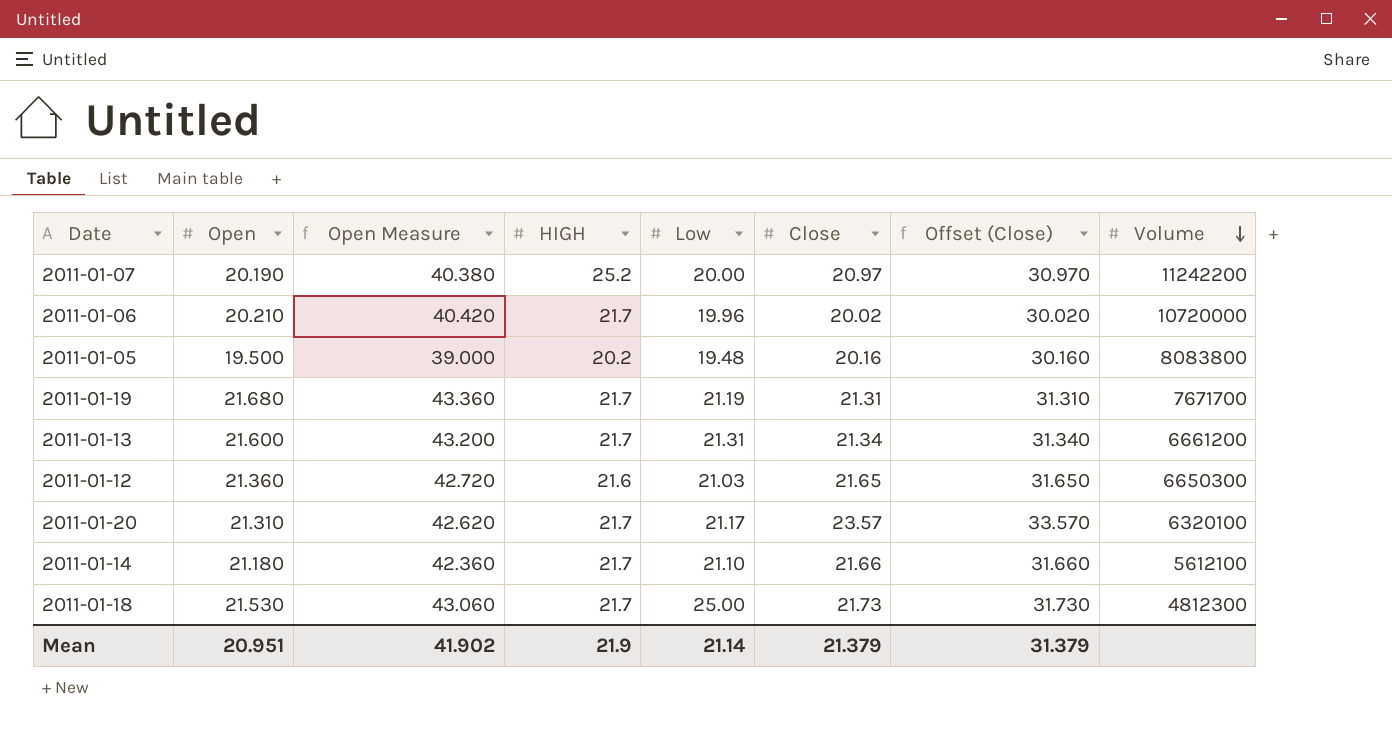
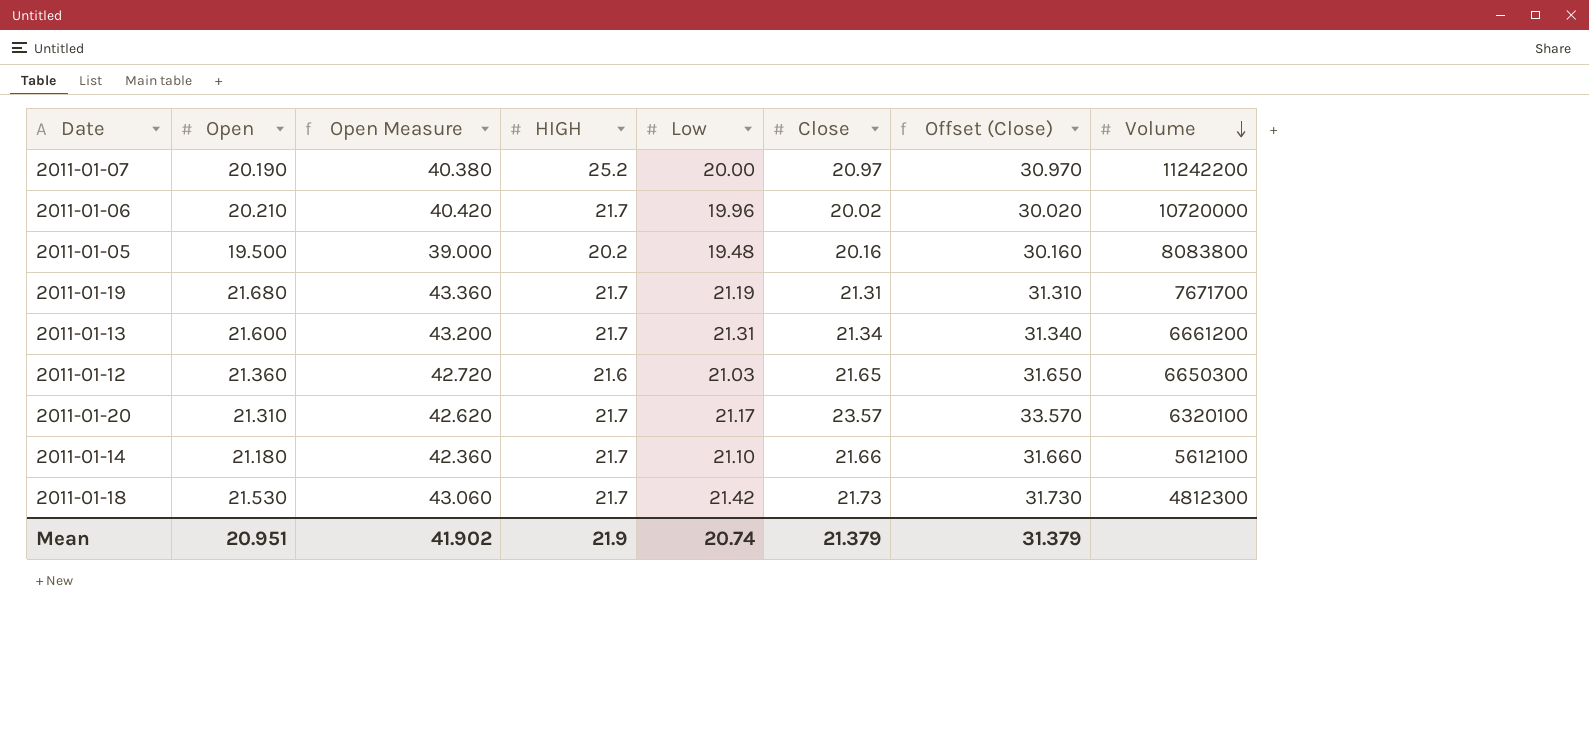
2011-01-18 | Low: 25.00 -> 21.42
Mean | Low: 21.14 -> 20.74

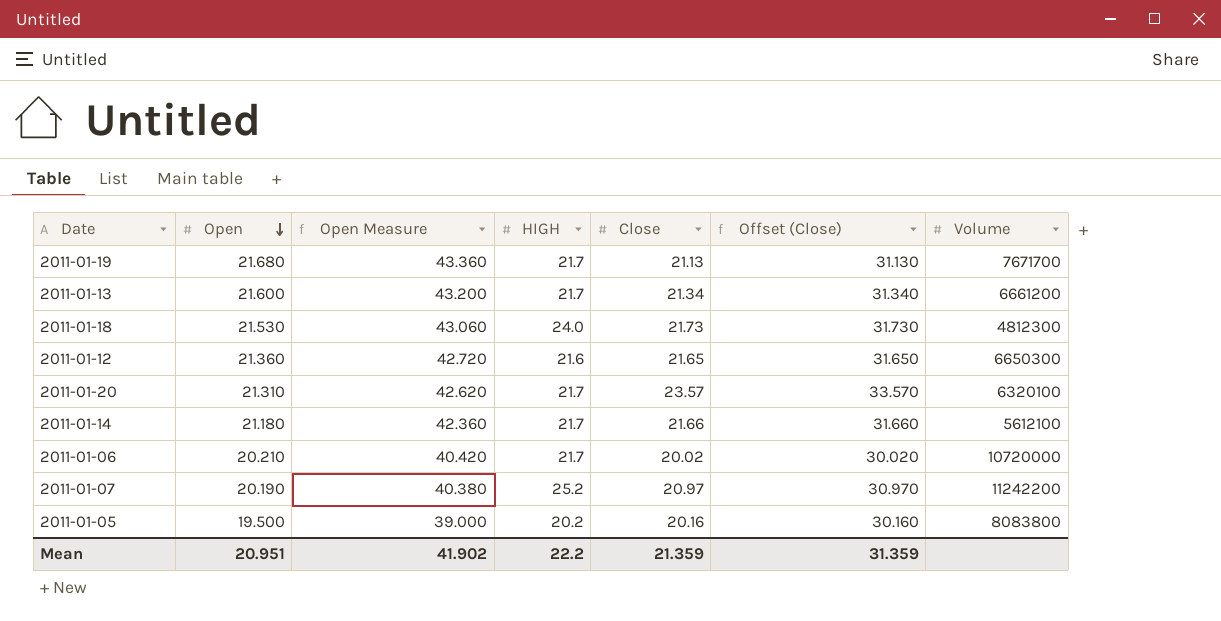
row order: Volume descending -> Open descending
column Low | position: 5 -> none
2011-01-19 | Close: 21.31 -> 21.13
2011-01-19 | Offset (Close): 31.310 -> 31.130
2011-01-18 | HIGH: 21.7 -> 24.0
Mean | HIGH: 21.9 -> 22.2
Mean | Close: 21.379 -> 21.359
Mean | Offset (Close): 31.379 -> 31.359

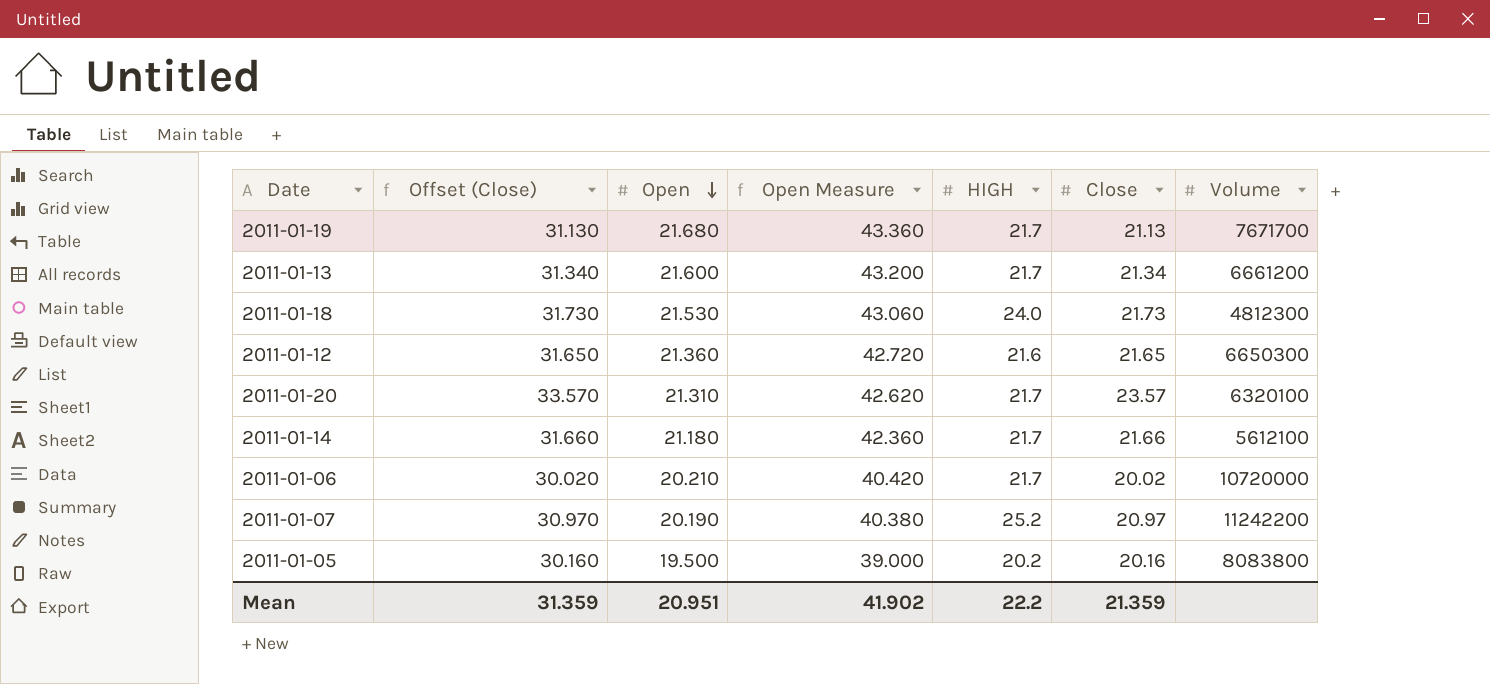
column Offset (Close) | position: 6 -> 2

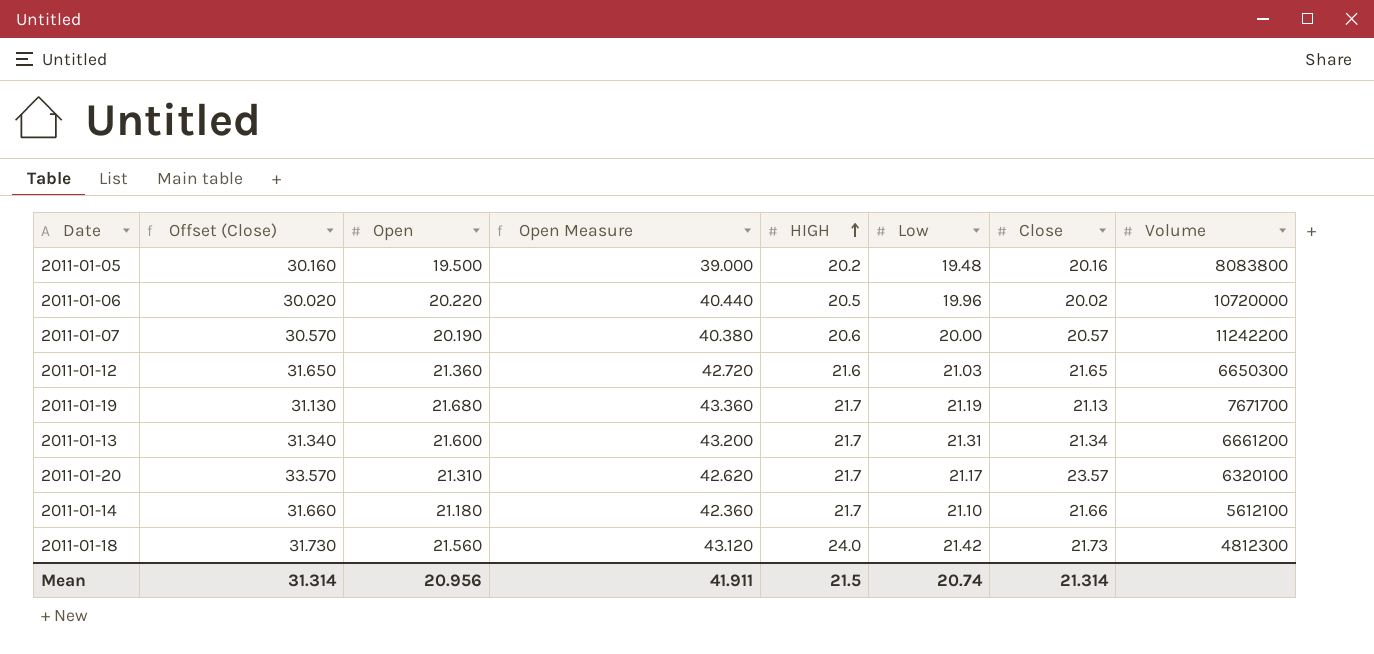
row order: Open descending -> HIGH ascending
column Low | position: none -> 6
2011-01-06 | Open: 20.210 -> 20.220
2011-01-06 | Open Measure: 40.420 -> 40.440
2011-01-06 | HIGH: 21.7 -> 20.5
2011-01-07 | Offset (Close): 30.970 -> 30.570
2011-01-07 | HIGH: 25.2 -> 20.6
2011-01-07 | Close: 20.97 -> 20.57
2011-01-18 | Open: 21.530 -> 21.560
2011-01-18 | Open Measure: 43.060 -> 43.120
Mean | Offset (Close): 31.359 -> 31.314
Mean | Open: 20.951 -> 20.956
Mean | Open Measure: 41.902 -> 41.911
Mean | HIGH: 22.2 -> 21.5
Mean | Close: 21.359 -> 21.314

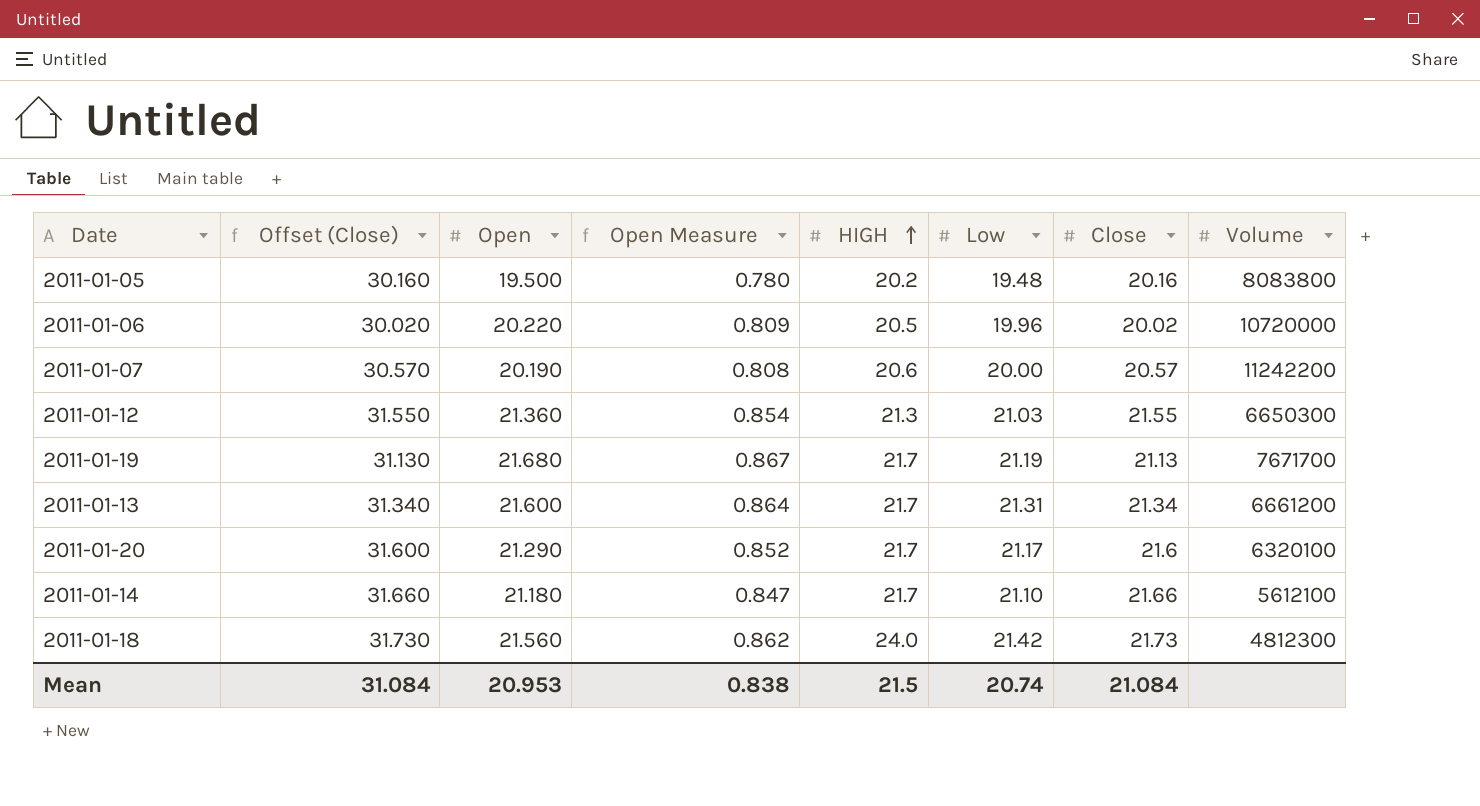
column Open Measure | formula: [Open] * 2 -> [Open] * 0.04
2011-01-12 | Offset (Close): 31.650 -> 31.550
2011-01-12 | HIGH: 21.6 -> 21.3
2011-01-12 | Close: 21.65 -> 21.55
2011-01-20 | Offset (Close): 33.570 -> 31.600
2011-01-20 | Open: 21.310 -> 21.290
2011-01-20 | Close: 23.57 -> 21.6
Mean | Offset (Close): 31.314 -> 31.084
Mean | Open: 20.956 -> 20.953
Mean | Open Measure: 41.911 -> 0.838
Mean | Close: 21.314 -> 21.084

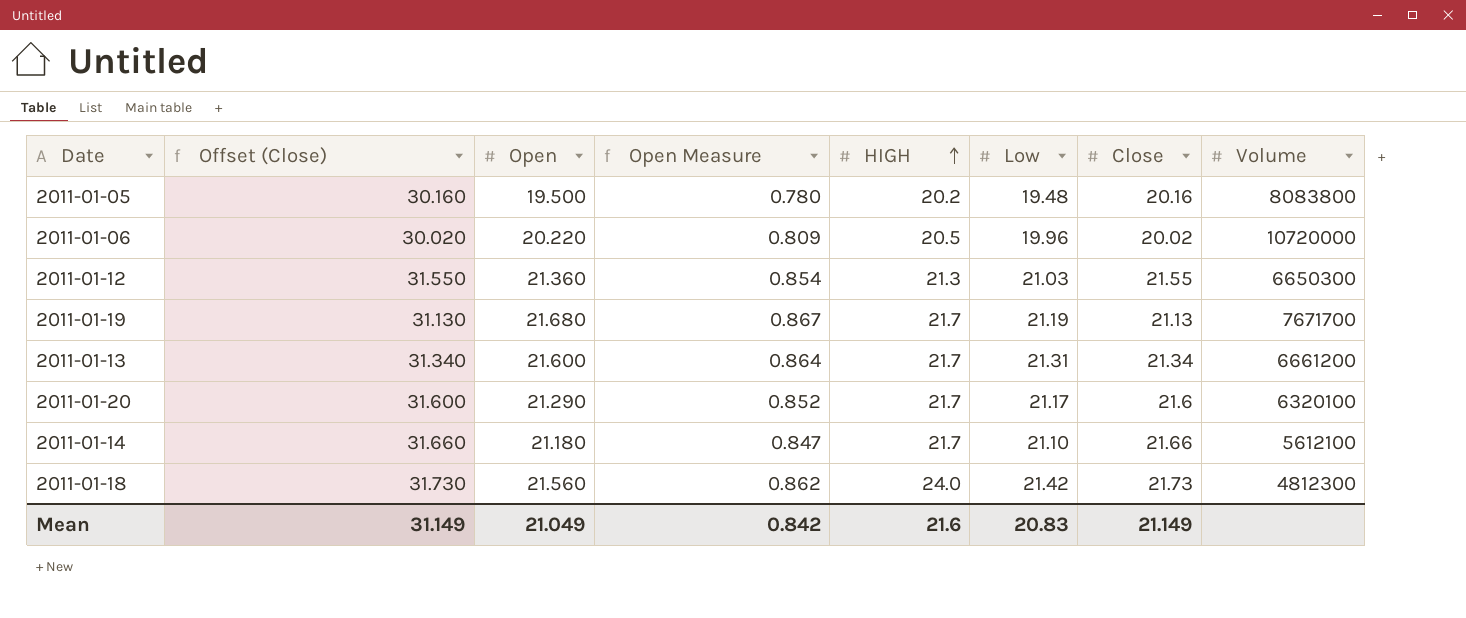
row 2011-01-07: 30.570 | 20.190 | 0.808 | 20.6 | 20.00 | 20.57 | 11242200 -> none
Mean | Offset (Close): 31.084 -> 31.149
Mean | Open: 20.953 -> 21.049
Mean | Open Measure: 0.838 -> 0.842
Mean | HIGH: 21.5 -> 21.6
Mean | Low: 20.74 -> 20.83
Mean | Close: 21.084 -> 21.149

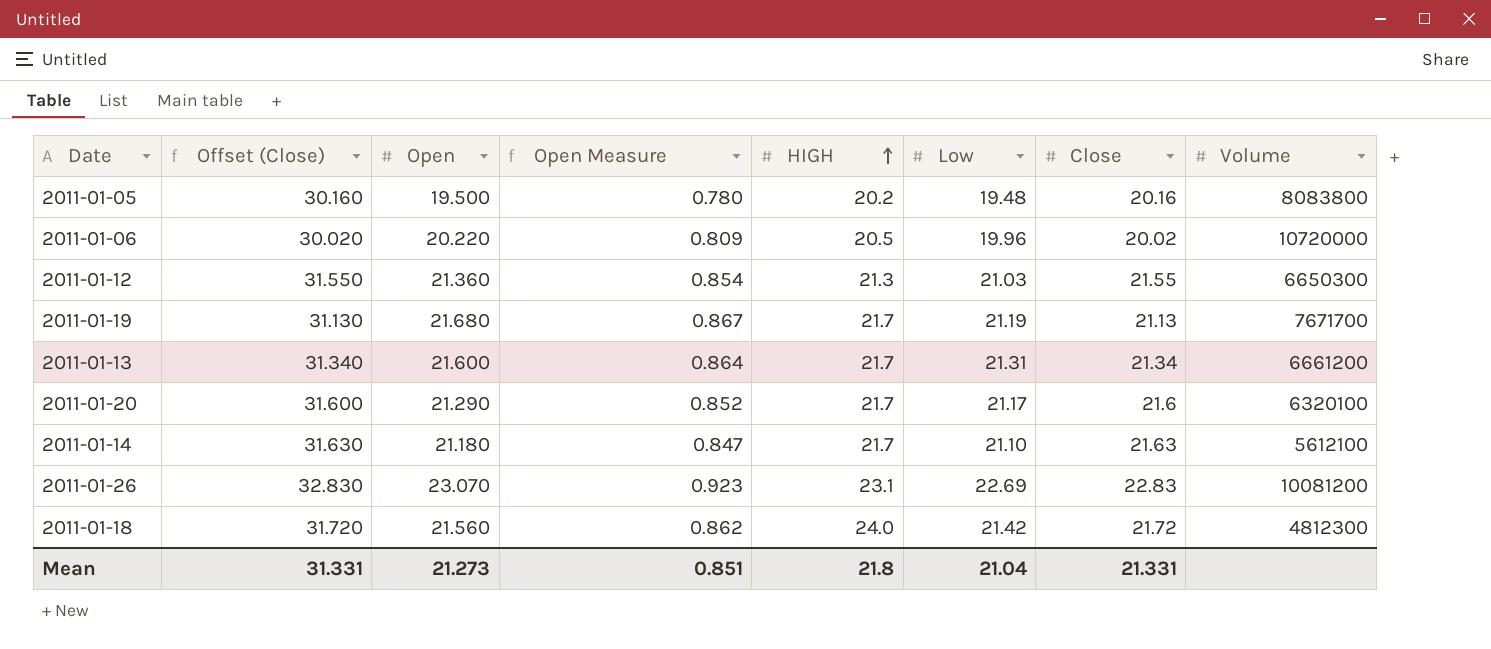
2011-01-14 | Offset (Close): 31.660 -> 31.630
2011-01-14 | Close: 21.66 -> 21.63
row 2011-01-26: none -> 32.830 | 23.070 | 0.923 | 23.1 | 22.69 | 22.83 | 10081200
2011-01-18 | Offset (Close): 31.730 -> 31.720
2011-01-18 | Close: 21.73 -> 21.72
Mean | Offset (Close): 31.149 -> 31.331
Mean | Open: 21.049 -> 21.273
Mean | Open Measure: 0.842 -> 0.851
Mean | HIGH: 21.6 -> 21.8
Mean | Low: 20.83 -> 21.04
Mean | Close: 21.149 -> 21.331

